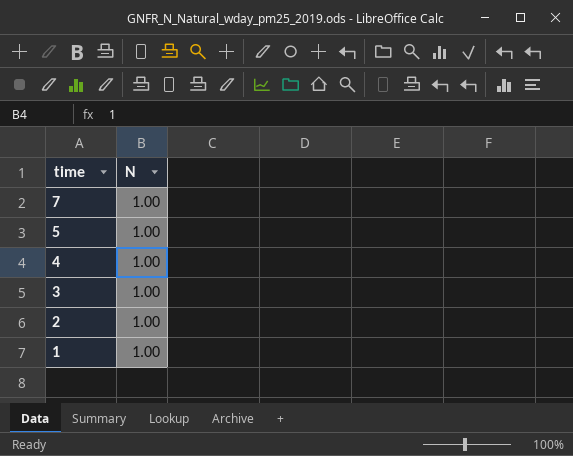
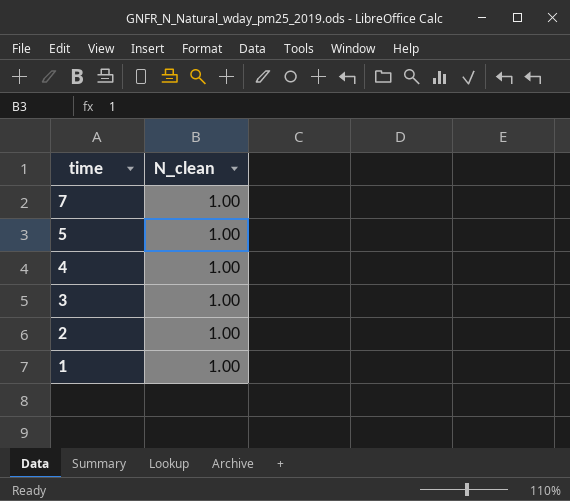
column name: N -> N_clean

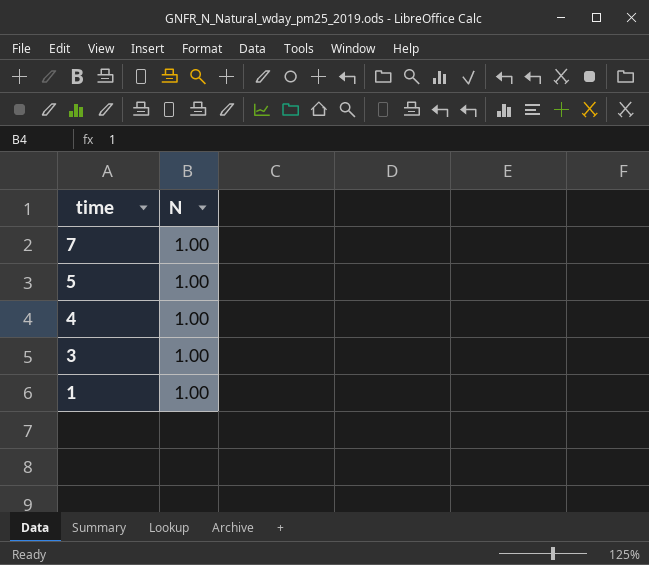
column name: N_clean -> N
row 2: 1.00 -> none

